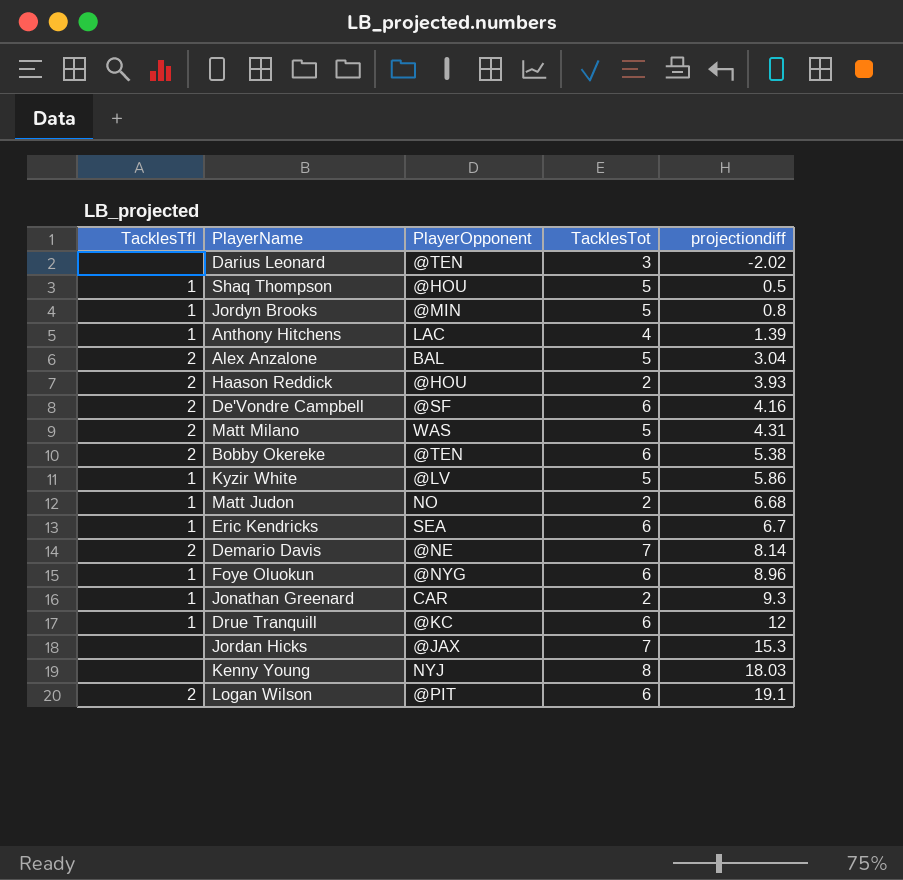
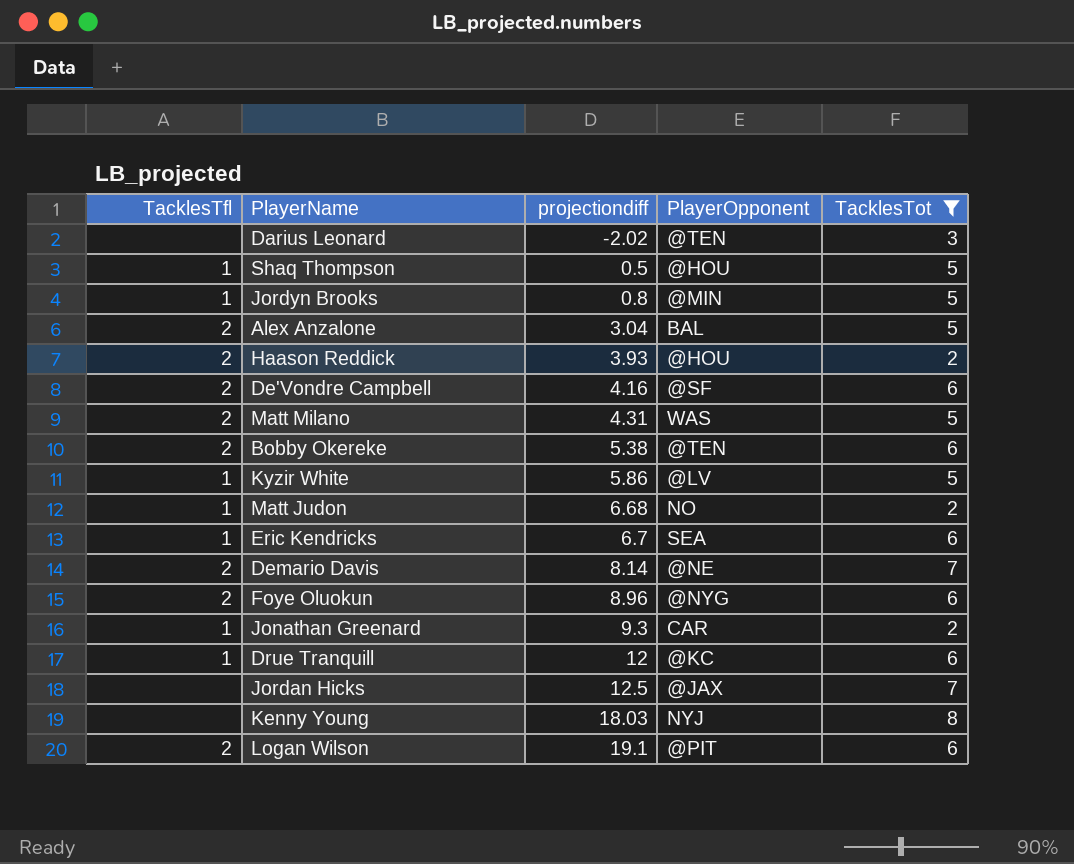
filter: none -> TacklesTot != 4
column projectiondiff | position: 5 -> 3
Foye Oluokun | TacklesTfl: 1 -> 2
Jordan Hicks | projectiondiff: 15.3 -> 12.5

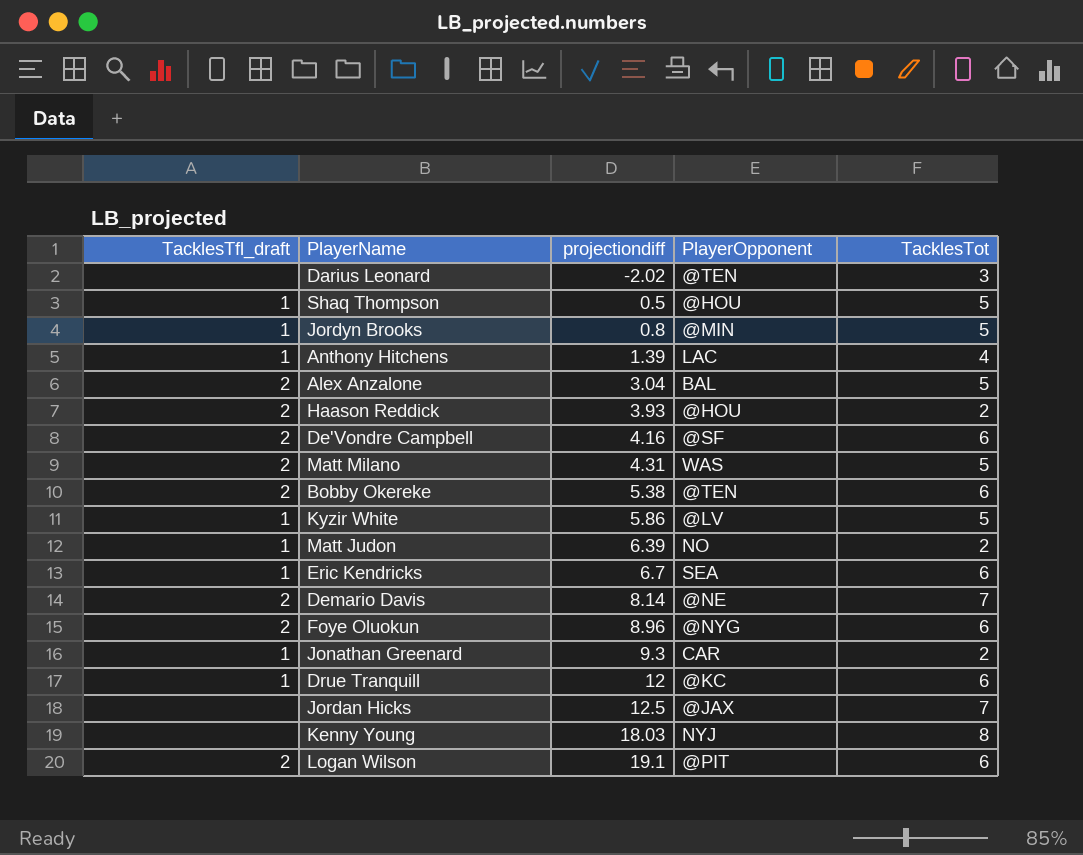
filter: TacklesTot != 4 -> none
column name: TacklesTfl -> TacklesTfl_draft
Matt Judon | projectiondiff: 6.68 -> 6.39

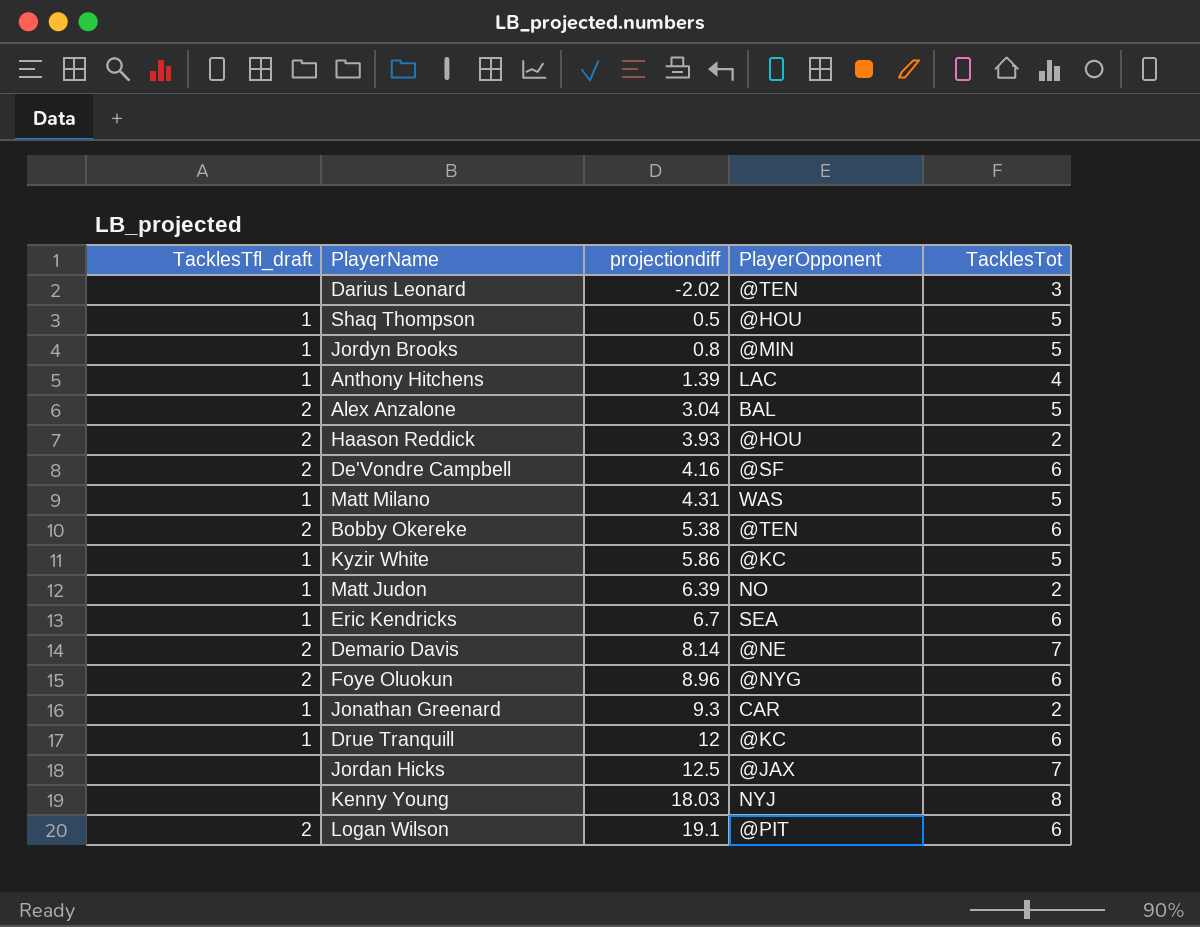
Matt Milano | TacklesTfl_draft: 2 -> 1
Kyzir White | PlayerOpponent: @LV -> @KC

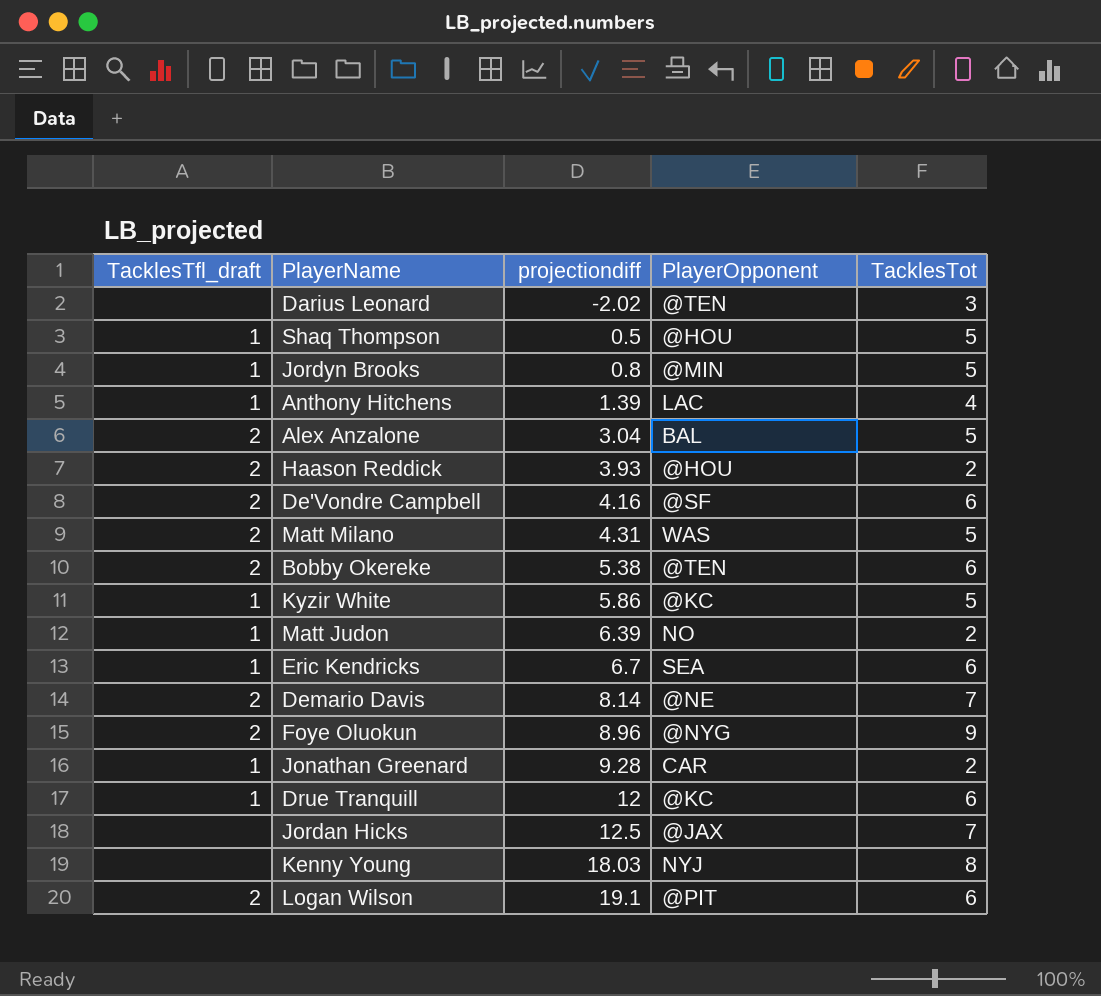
Matt Milano | TacklesTfl_draft: 1 -> 2
Foye Oluokun | TacklesTot: 6 -> 9
Jonathan Greenard | projectiondiff: 9.3 -> 9.28

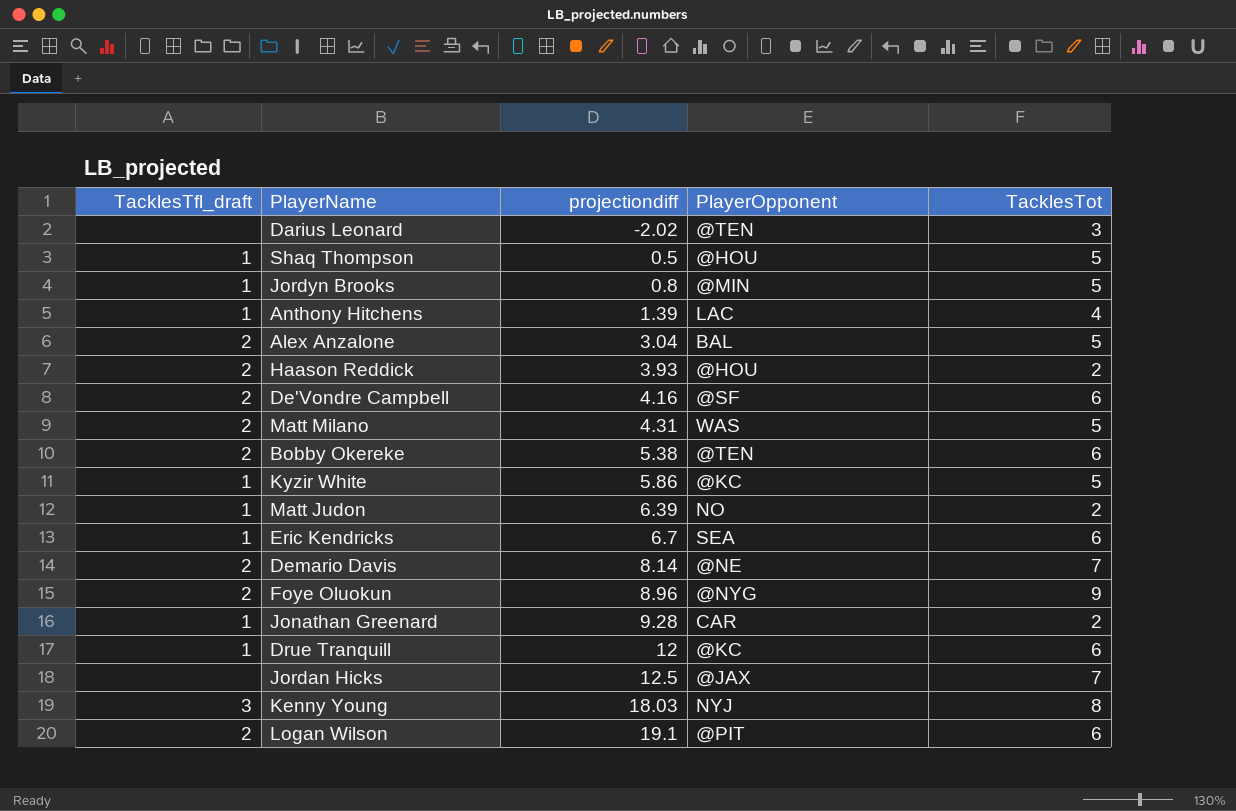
Kenny Young | TacklesTfl_draft: none -> 3

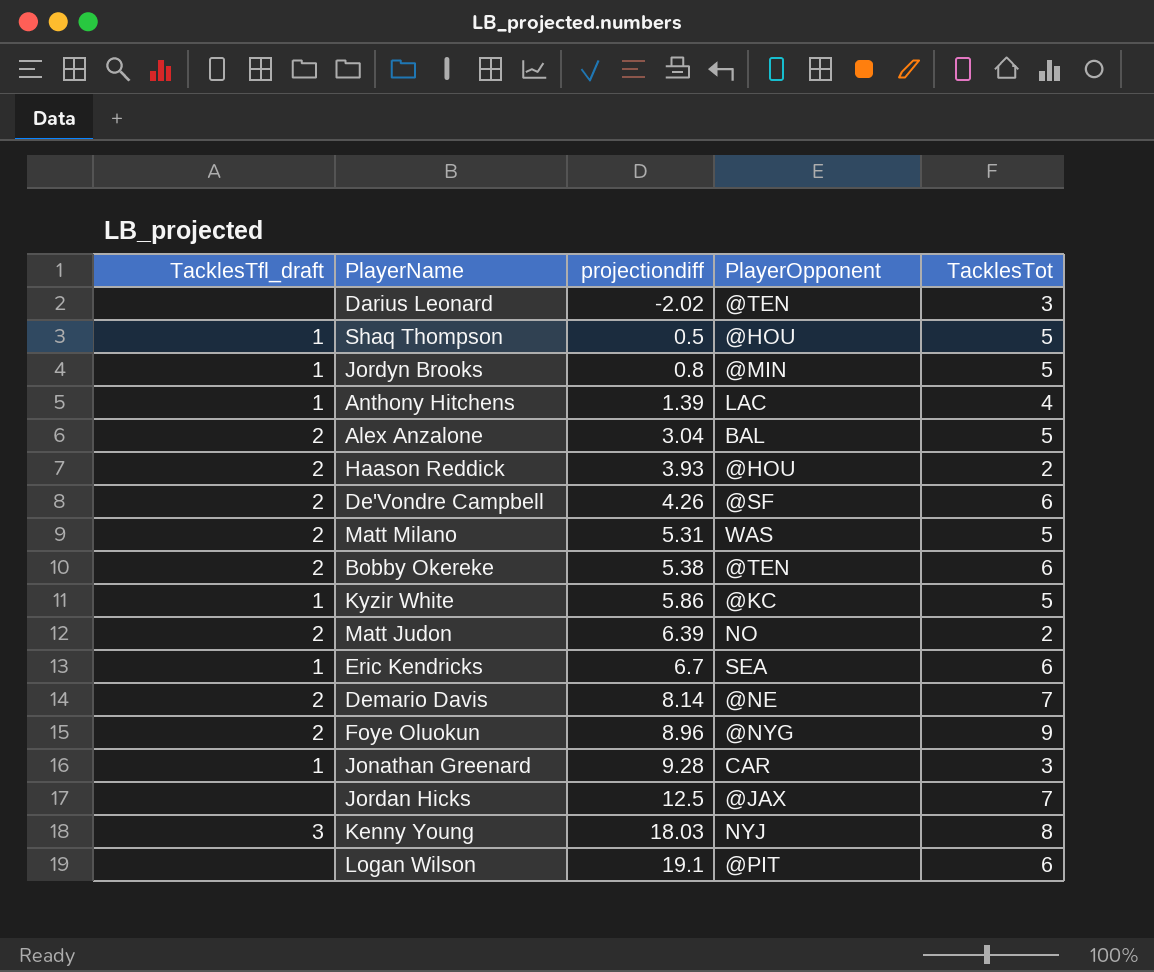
row Drue Tranquill: 1 | 12 | @KC | 6 -> none
De'Vondre Campbell | projectiondiff: 4.16 -> 4.26
Matt Milano | projectiondiff: 4.31 -> 5.31
Matt Judon | TacklesTfl_draft: 1 -> 2
Jonathan Greenard | TacklesTot: 2 -> 3
Logan Wilson | TacklesTfl_draft: 2 -> none

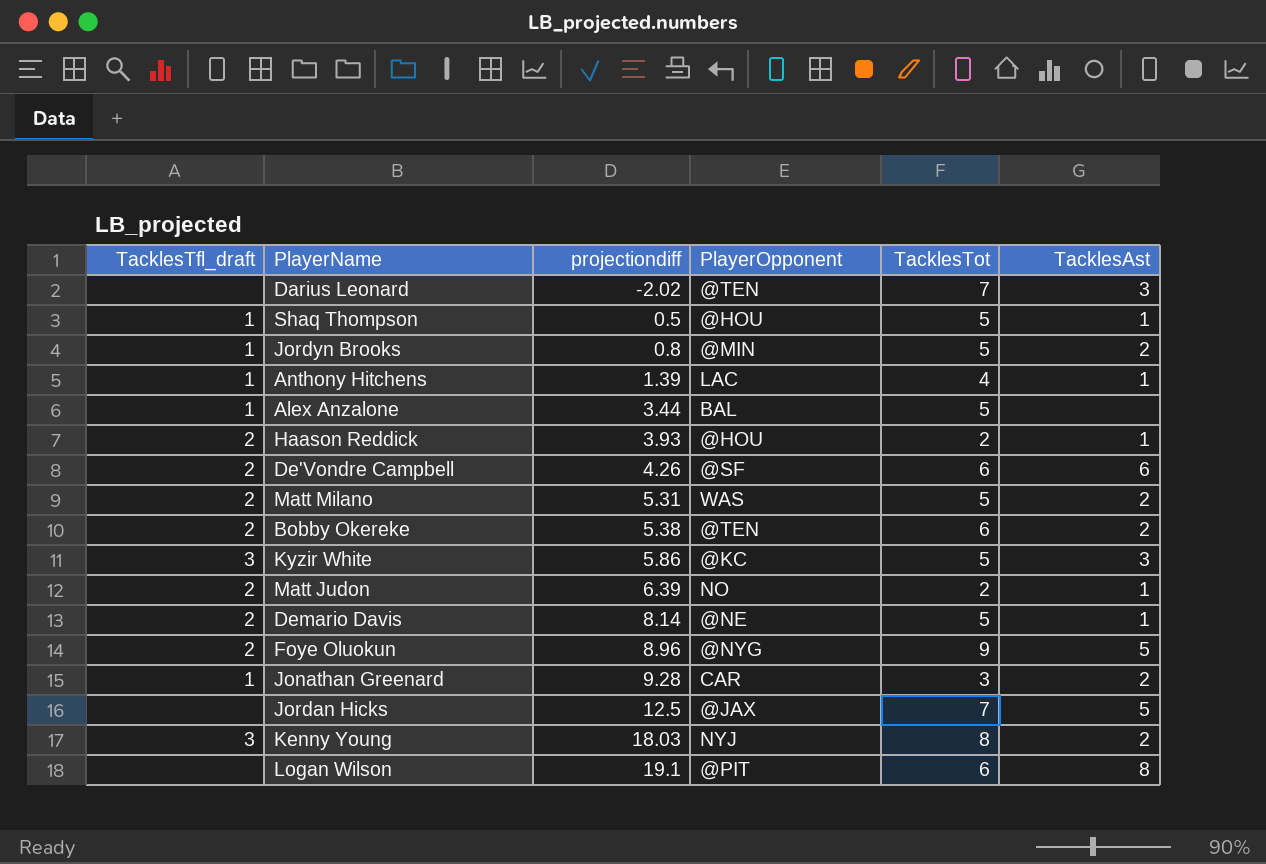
column TacklesAst | position: none -> 6
row Eric Kendricks: 1 | 6.7 | SEA | 6 -> none
Darius Leonard | TacklesTot: 3 -> 7
Alex Anzalone | TacklesTfl_draft: 2 -> 1
Alex Anzalone | projectiondiff: 3.04 -> 3.44
Kyzir White | TacklesTfl_draft: 1 -> 3
Demario Davis | TacklesTot: 7 -> 5

